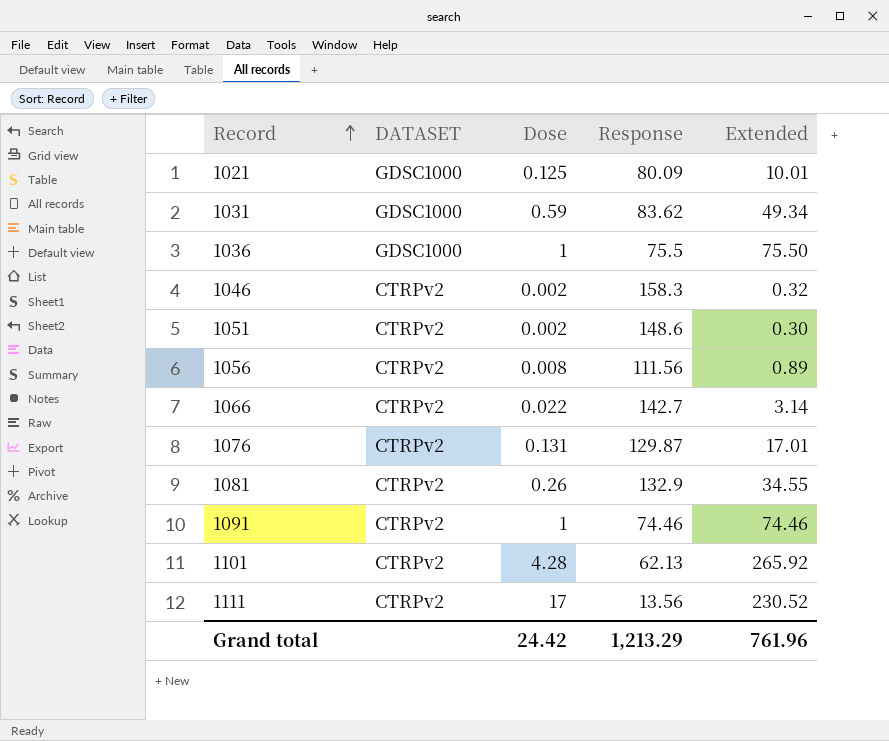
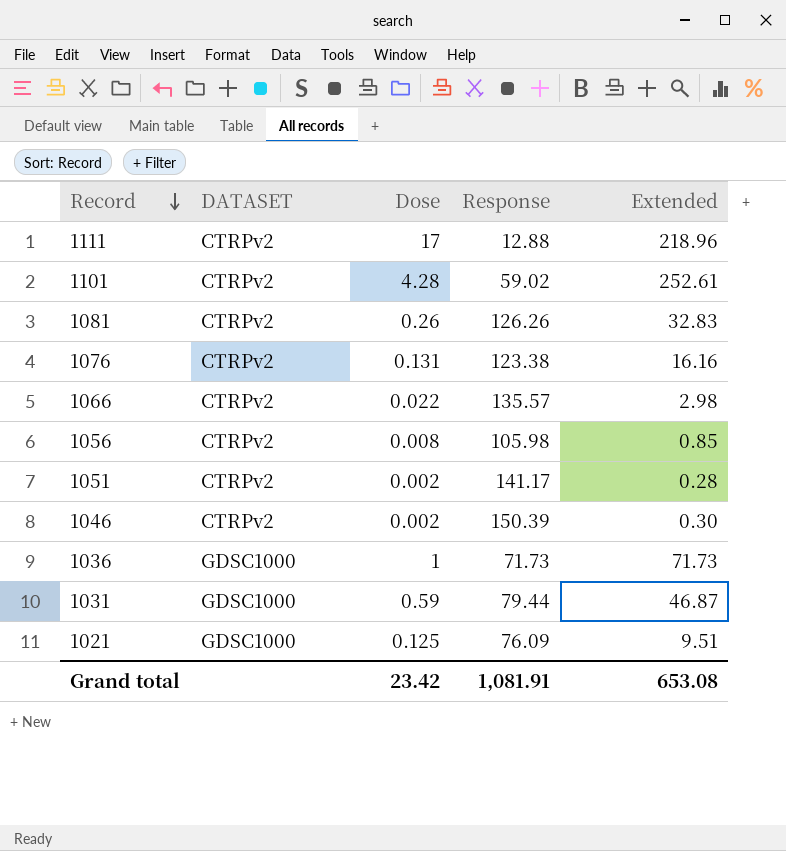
row order: Record ascending -> Record descending
row 1091: CTRPv2 | 1 | 74.46 | 74.46 -> none
1111 | Response: 13.56 -> 12.88
1111 | Extended: 230.52 -> 218.96
1101 | Response: 62.13 -> 59.02
1101 | Extended: 265.92 -> 252.61
1081 | Response: 132.9 -> 126.26
1081 | Extended: 34.55 -> 32.83
1076 | Response: 129.87 -> 123.38
1076 | Extended: 17.01 -> 16.16
1066 | Response: 142.7 -> 135.57
1066 | Extended: 3.14 -> 2.98
1056 | Response: 111.56 -> 105.98
1056 | Extended: 0.89 -> 0.85
1051 | Response: 148.6 -> 141.17
1051 | Extended: 0.30 -> 0.28
1046 | Response: 158.3 -> 150.39
1046 | Extended: 0.32 -> 0.30
1036 | Response: 75.5 -> 71.73
1036 | Extended: 75.50 -> 71.73
1031 | Response: 83.62 -> 79.44
1031 | Extended: 49.34 -> 46.87
1021 | Response: 80.09 -> 76.09
1021 | Extended: 10.01 -> 9.51
Grand total | Dose: 24.42 -> 23.42
Grand total | Response: 1,213.29 -> 1,081.91
Grand total | Extended: 761.96 -> 653.08

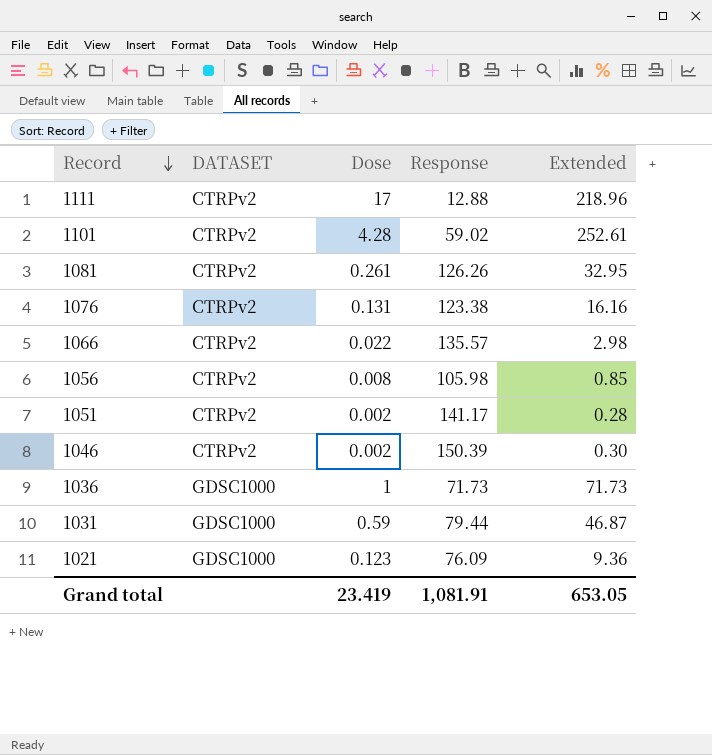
1081 | Dose: 0.26 -> 0.261
1081 | Extended: 32.83 -> 32.95
1021 | Dose: 0.125 -> 0.123
1021 | Extended: 9.51 -> 9.36
Grand total | Dose: 23.42 -> 23.419
Grand total | Extended: 653.08 -> 653.05

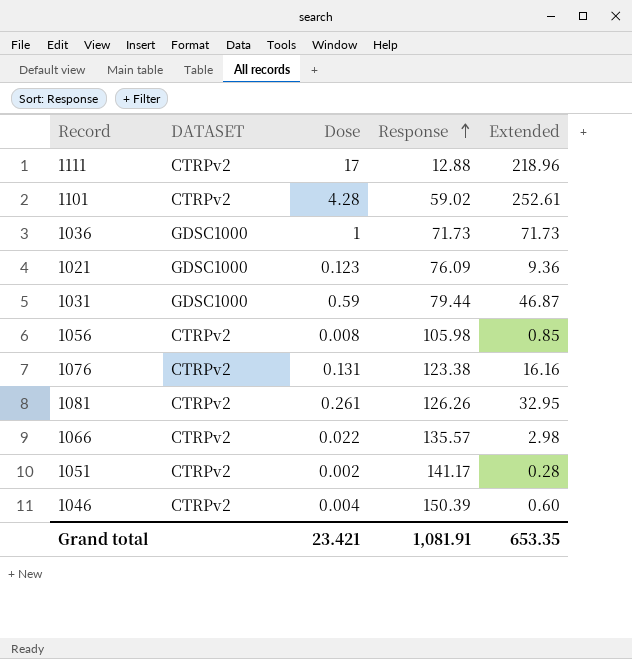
row order: Record descending -> Response ascending
1046 | Dose: 0.002 -> 0.004
1046 | Extended: 0.30 -> 0.60
Grand total | Dose: 23.419 -> 23.421
Grand total | Extended: 653.05 -> 653.35

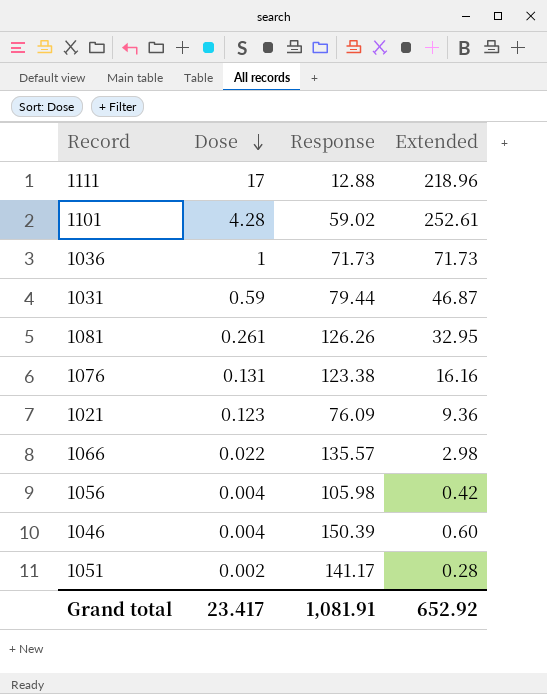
row order: Response ascending -> Dose descending
column DATASET | position: 2 -> none
1056 | Dose: 0.008 -> 0.004
1056 | Extended: 0.85 -> 0.42
Grand total | Dose: 23.421 -> 23.417
Grand total | Extended: 653.35 -> 652.92

